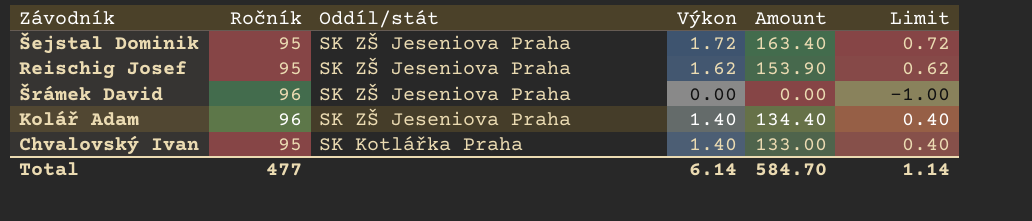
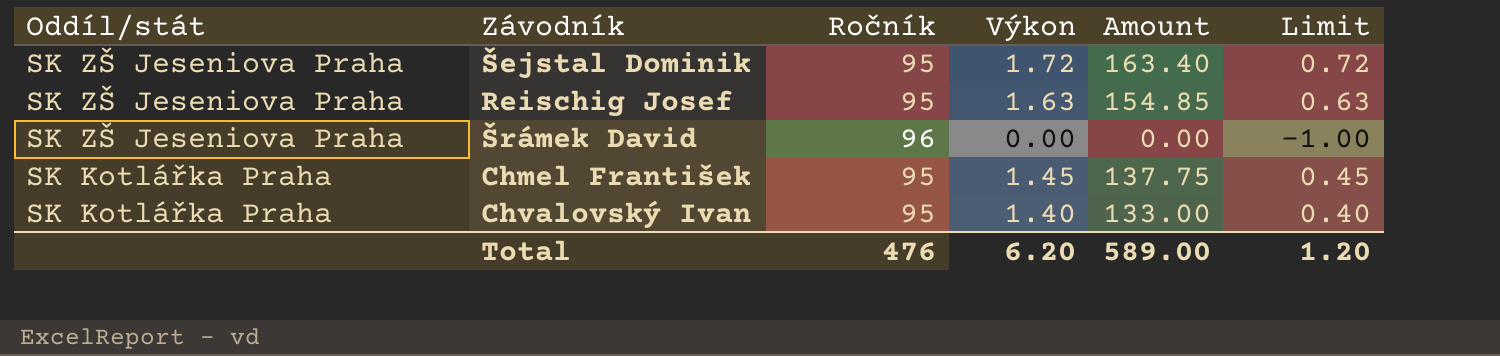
column Oddíl/stát | position: 3 -> 1
row Kolář Adam: 96 | SK ZŠ Jeseniova Praha | 1.40 | 134.40 | 0.40 -> none
Reischig Josef | Výkon: 1.62 -> 1.63
Reischig Josef | Amount: 153.90 -> 154.85
Reischig Josef | Limit: 0.62 -> 0.63
row Chmel František: none -> SK Kotlářka Praha | 95 | 1.45 | 137.75 | 0.45
Total | Ročník: 477 -> 476
Total | Výkon: 6.14 -> 6.20
Total | Amount: 584.70 -> 589.00
Total | Limit: 1.14 -> 1.20

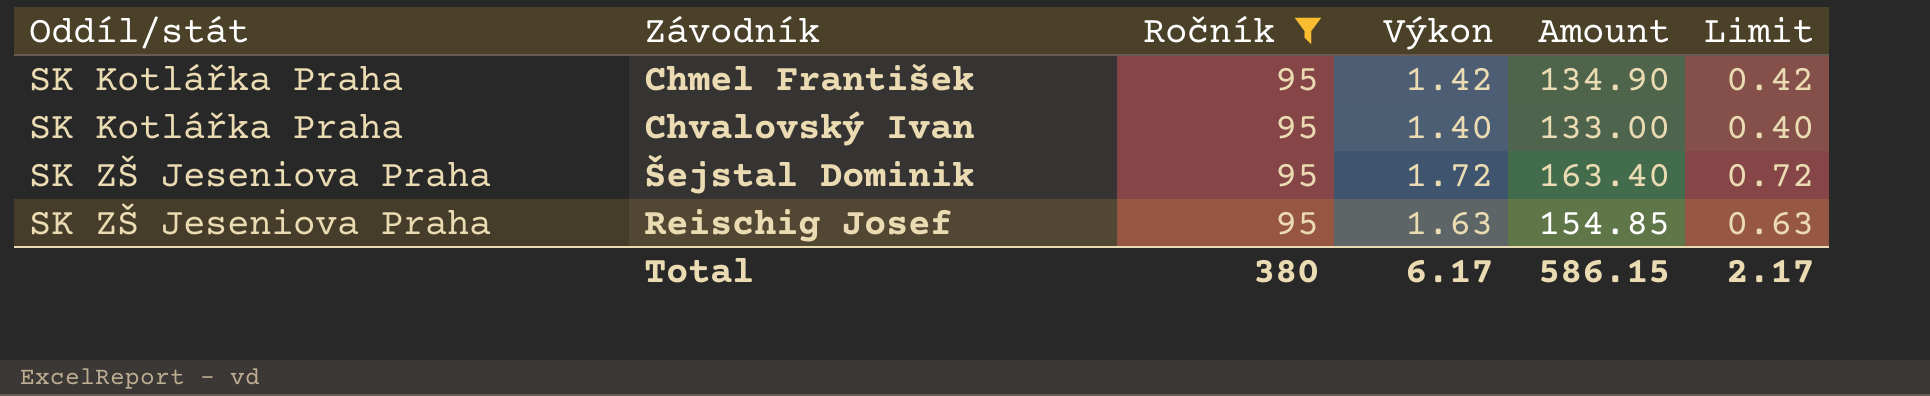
filter: none -> Ročník = 95
row order: Oddíl/stát descending -> Oddíl/stát ascending
Chmel František | Výkon: 1.45 -> 1.42
Chmel František | Amount: 137.75 -> 134.90
Chmel František | Limit: 0.45 -> 0.42
Total | Ročník: 476 -> 380
Total | Výkon: 6.20 -> 6.17
Total | Amount: 589.00 -> 586.15
Total | Limit: 1.20 -> 2.17

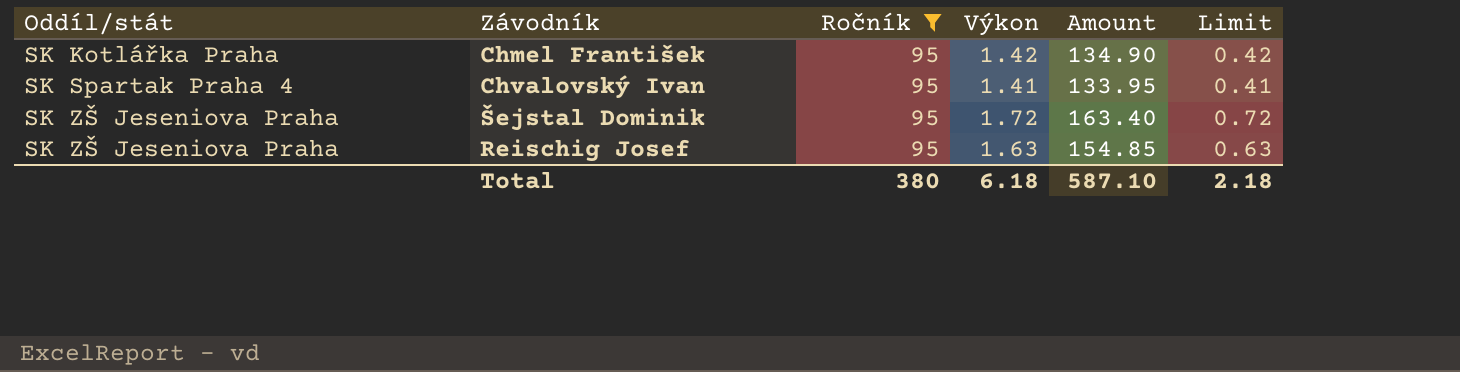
Chvalovský Ivan | Oddíl/stát: SK Kotlářka Praha -> SK Spartak Praha 4
Chvalovský Ivan | Výkon: 1.40 -> 1.41
Chvalovský Ivan | Amount: 133.00 -> 133.95
Chvalovský Ivan | Limit: 0.40 -> 0.41
Total | Výkon: 6.17 -> 6.18
Total | Amount: 586.15 -> 587.10
Total | Limit: 2.17 -> 2.18

